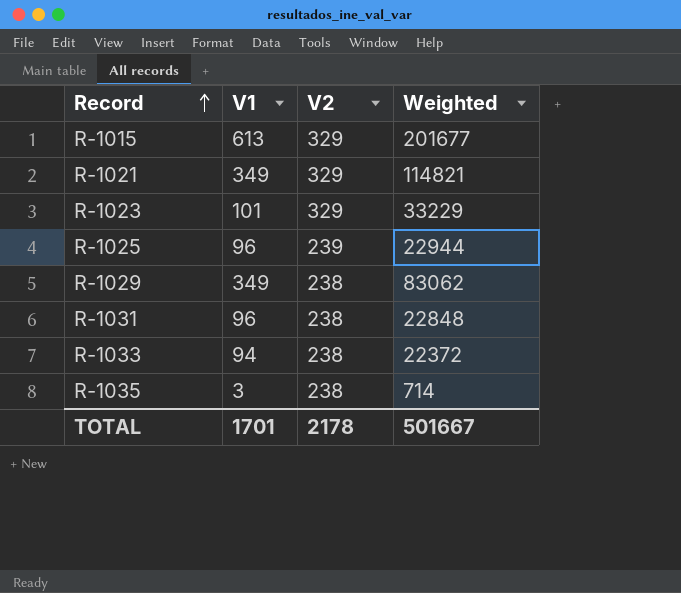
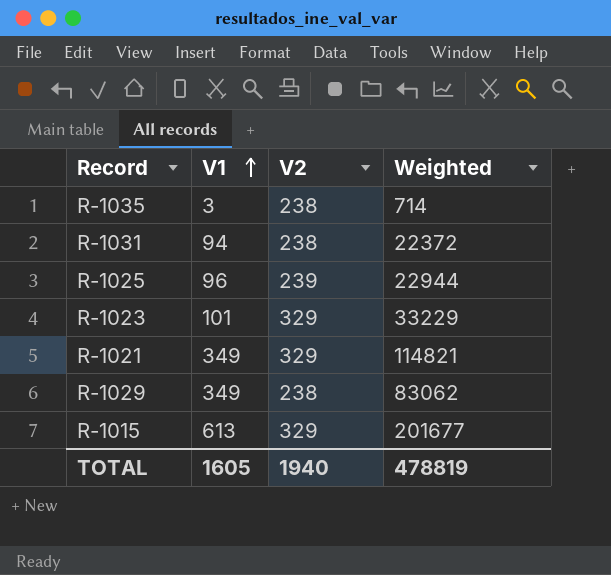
row order: Record ascending -> V1 ascending
row R-1033: 94 | 238 | 22372 -> none
R-1031 | V1: 96 -> 94
R-1031 | Weighted: 22848 -> 22372
TOTAL | V1: 1701 -> 1605
TOTAL | V2: 2178 -> 1940
TOTAL | Weighted: 501667 -> 478819

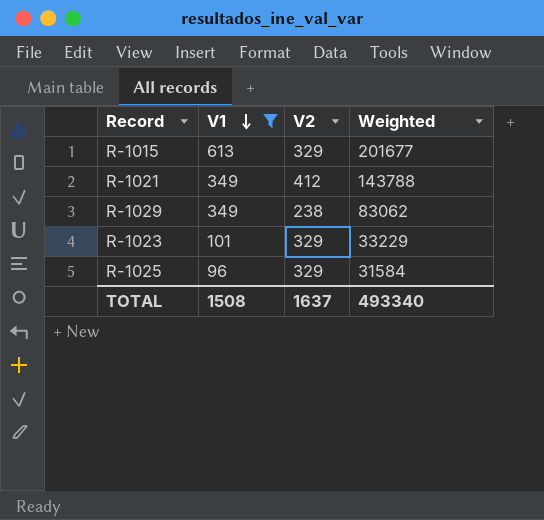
filter: none -> V1 >= 96
row order: V1 ascending -> V1 descending
R-1021 | V2: 329 -> 412
R-1021 | Weighted: 114821 -> 143788
R-1025 | V2: 239 -> 329
R-1025 | Weighted: 22944 -> 31584
TOTAL | V1: 1605 -> 1508
TOTAL | V2: 1940 -> 1637
TOTAL | Weighted: 478819 -> 493340

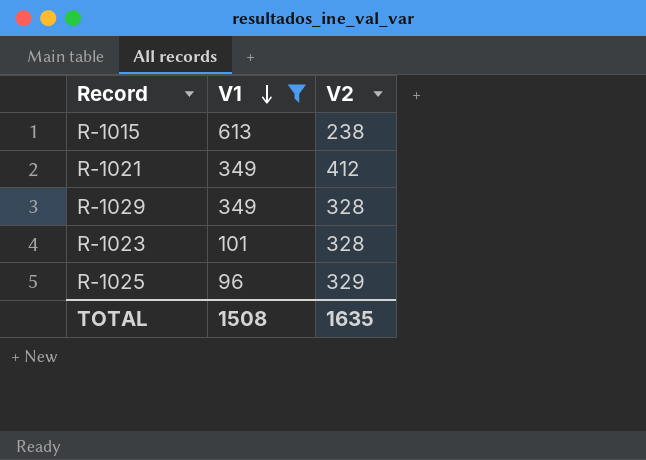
column Weighted | formula: [V1] * [V2] -> none
R-1015 | V2: 329 -> 238
R-1029 | V2: 238 -> 328
R-1023 | V2: 329 -> 328
TOTAL | V2: 1637 -> 1635

